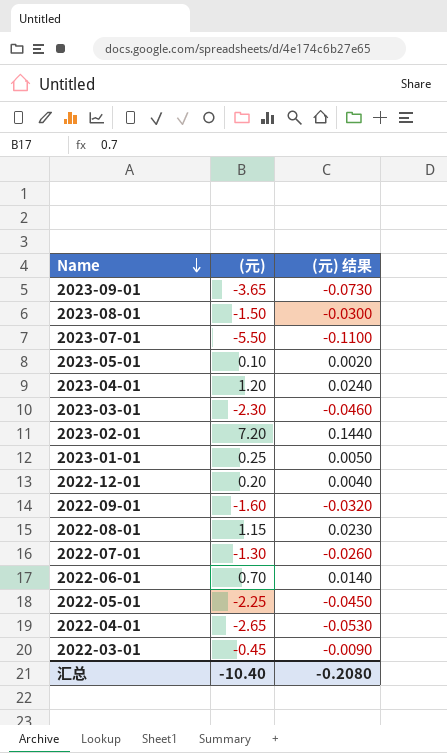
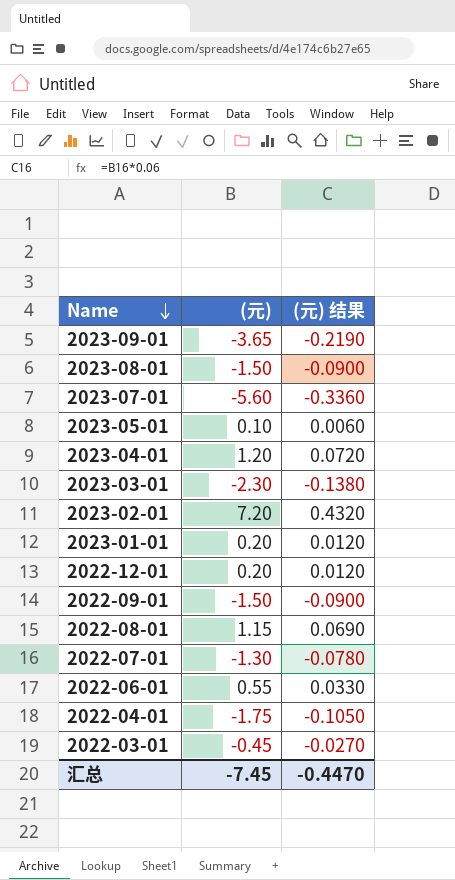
column (元) 结果 | formula: [(元)] * 0.02 -> [(元)] * 0.06
row 2022-05-01: -2.25 | -0.0450 -> none
2023-07-01 | (元): -5.50 -> -5.60
2023-01-01 | (元): 0.25 -> 0.20
2022-09-01 | (元): -1.60 -> -1.50
2022-06-01 | (元): 0.70 -> 0.55
2022-04-01 | (元): -2.65 -> -1.75
汇总 | (元): -10.40 -> -7.45
汇总 | (元) 结果: -0.2080 -> -0.4470

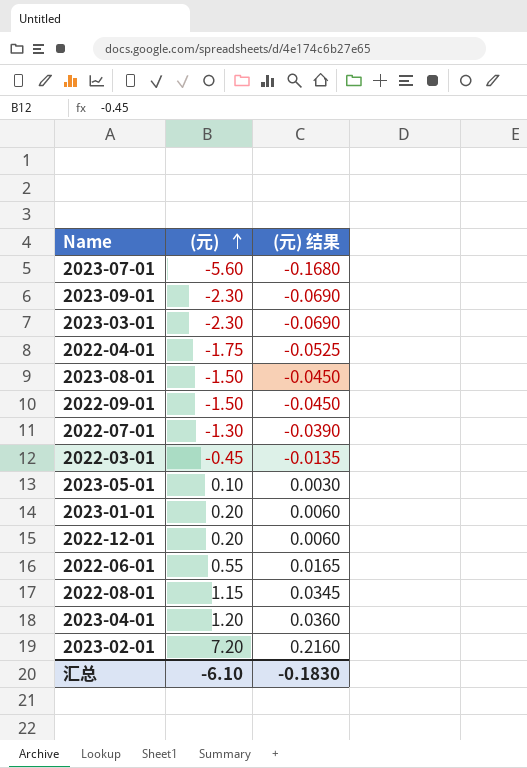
row order: Name descending -> (元) ascending
column (元) 结果 | formula: [(元)] * 0.06 -> [(元)] * 0.03
2023-09-01 | (元): -3.65 -> -2.30
汇总 | (元): -7.45 -> -6.10
汇总 | (元) 结果: -0.4470 -> -0.1830

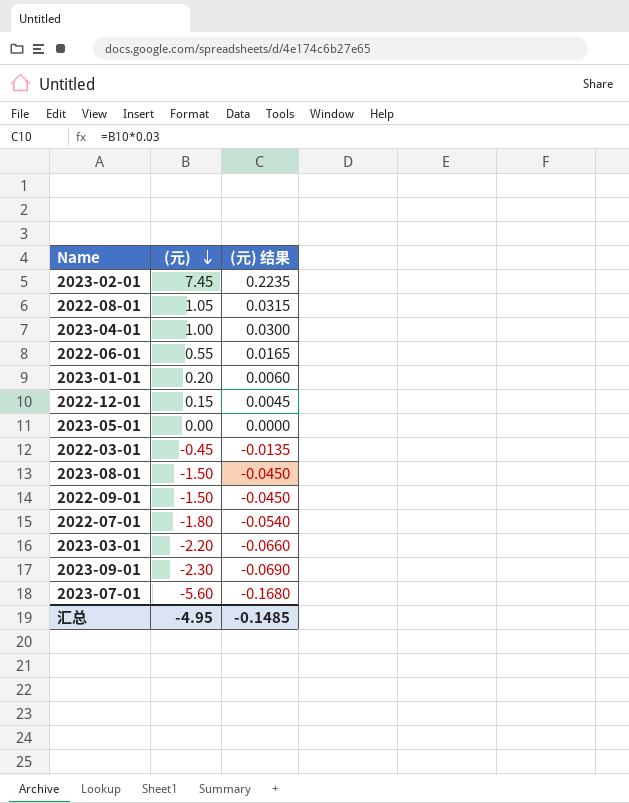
row order: (元) ascending -> (元) descending
row 2022-04-01: -1.75 | -0.0525 -> none
2023-02-01 | (元): 7.20 -> 7.45
2023-02-01 | (元) 结果: 0.2160 -> 0.2235
2022-08-01 | (元): 1.15 -> 1.05
2022-08-01 | (元) 结果: 0.0345 -> 0.0315
2023-04-01 | (元): 1.20 -> 1.00
2023-04-01 | (元) 结果: 0.0360 -> 0.0300
2022-12-01 | (元): 0.20 -> 0.15
2022-12-01 | (元) 结果: 0.0060 -> 0.0045
2023-05-01 | (元): 0.10 -> 0.00
2023-05-01 | (元) 结果: 0.0030 -> 0.0000
2022-07-01 | (元): -1.30 -> -1.80
2022-07-01 | (元) 结果: -0.0390 -> -0.0540
2023-03-01 | (元): -2.30 -> -2.20
2023-03-01 | (元) 结果: -0.0690 -> -0.0660
汇总 | (元): -6.10 -> -4.95
汇总 | (元) 结果: -0.1830 -> -0.1485

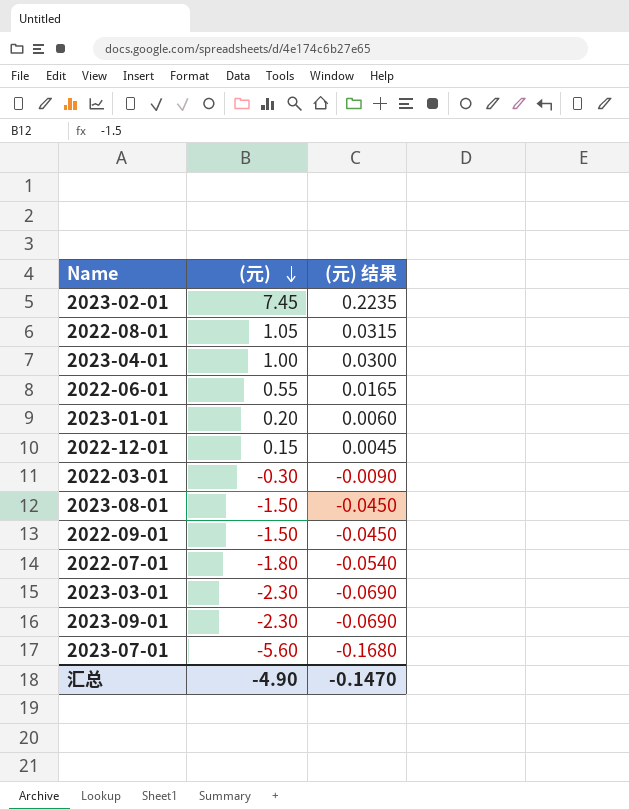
row 2023-05-01: 0.00 | 0.0000 -> none
2022-03-01 | (元): -0.45 -> -0.30
2022-03-01 | (元) 结果: -0.0135 -> -0.0090
2023-03-01 | (元): -2.20 -> -2.30
2023-03-01 | (元) 结果: -0.0660 -> -0.0690
汇总 | (元): -4.95 -> -4.90
汇总 | (元) 结果: -0.1485 -> -0.1470

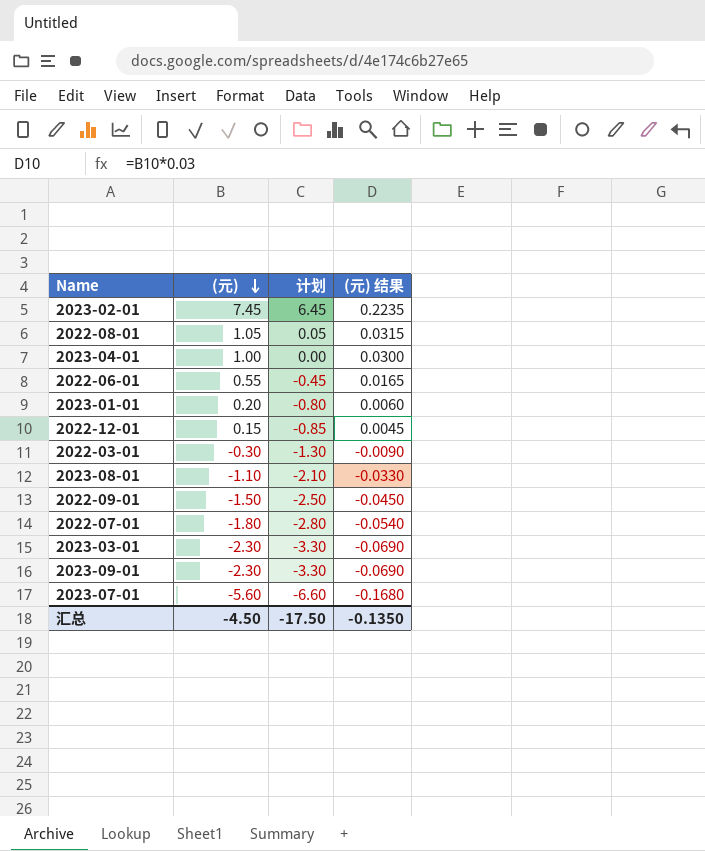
column 计划 | formula: none -> [(元)] - 1
2023-08-01 | (元): -1.50 -> -1.10
2023-08-01 | (元) 结果: -0.0450 -> -0.0330
汇总 | (元): -4.90 -> -4.50
汇总 | (元) 结果: -0.1470 -> -0.1350

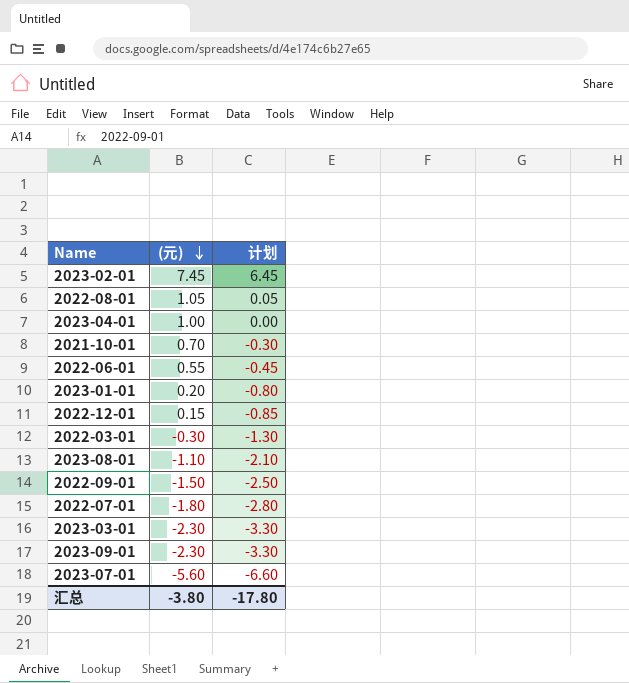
column (元) 结果 | formula: [(元)] * 0.03 -> none
row 2021-10-01: none -> 0.70 | -0.30
汇总 | (元): -4.50 -> -3.80
汇总 | 计划: -17.50 -> -17.80

